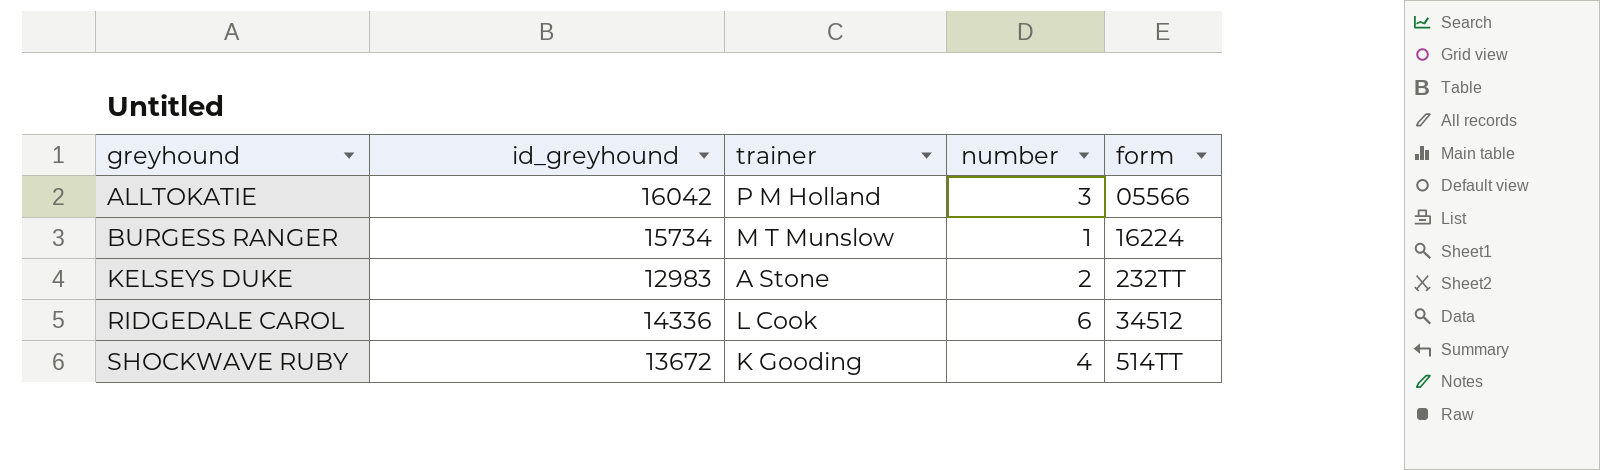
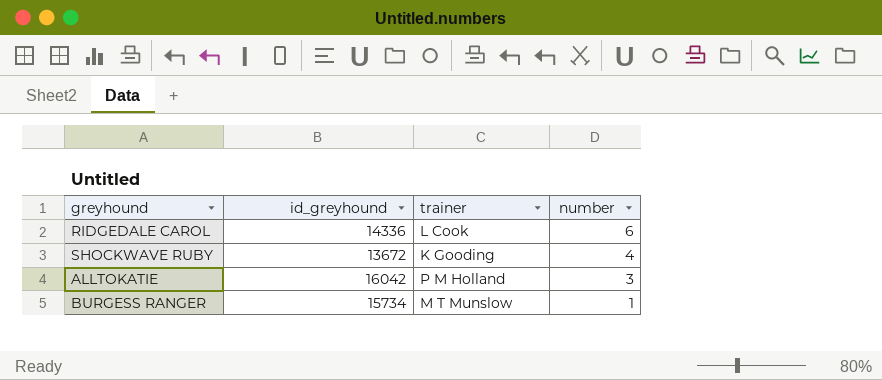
row order: greyhound ascending -> number descending
column form | position: 5 -> none
row KELSEYS DUKE: 12983 | A Stone | 2 | 232TT -> none

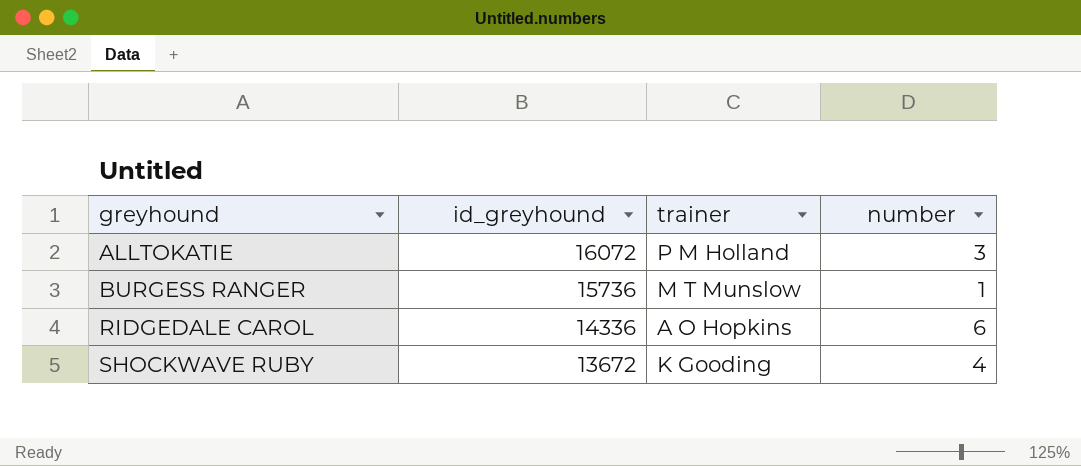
row order: number descending -> greyhound ascending
ALLTOKATIE | id_greyhound: 16042 -> 16072
BURGESS RANGER | id_greyhound: 15734 -> 15736
RIDGEDALE CAROL | trainer: L Cook -> A O Hopkins

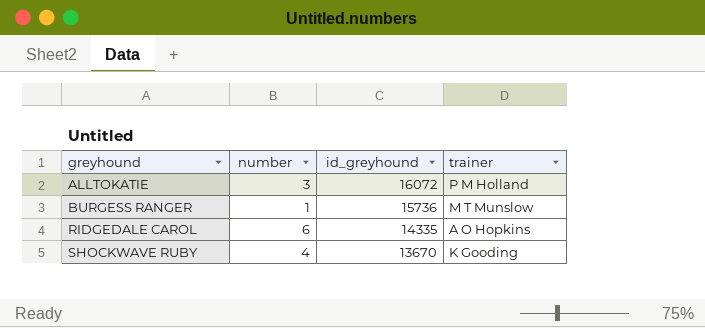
column number | position: 4 -> 2
RIDGEDALE CAROL | id_greyhound: 14336 -> 14335
SHOCKWAVE RUBY | id_greyhound: 13672 -> 13670

